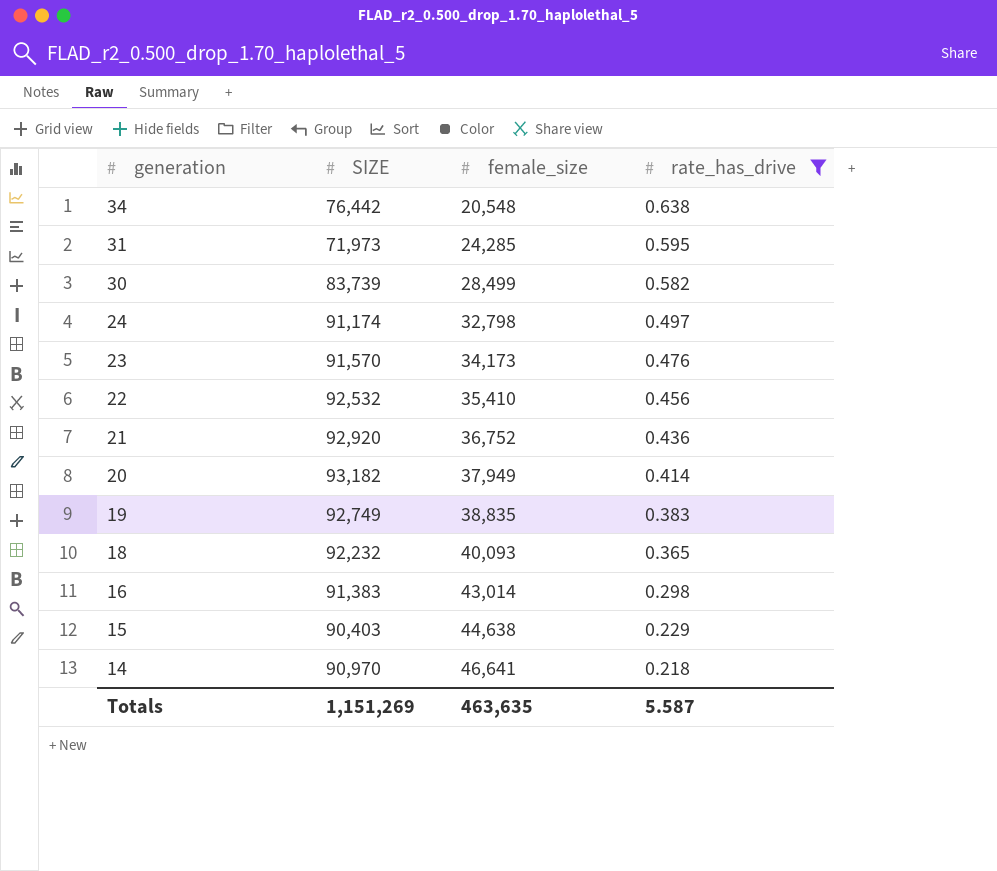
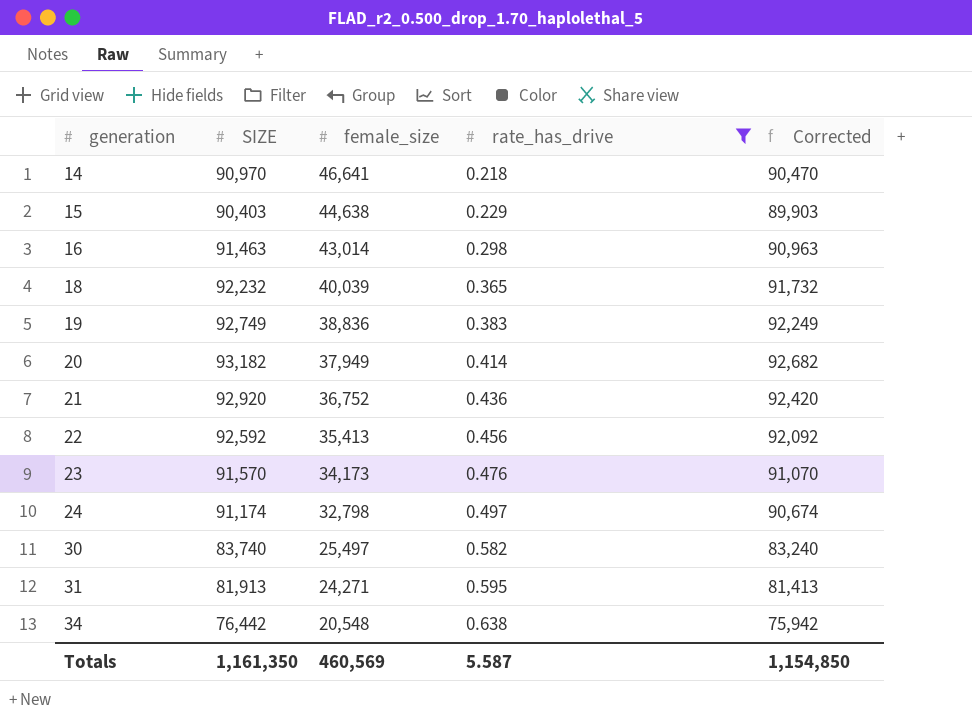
row order: generation descending -> generation ascending
column Corrected | formula: none -> [SIZE] - 500
16 | SIZE: 91,383 -> 91,463
18 | female_size: 40,093 -> 40,039
19 | female_size: 38,835 -> 38,836
22 | SIZE: 92,532 -> 92,592
22 | female_size: 35,410 -> 35,413
30 | SIZE: 83,739 -> 83,740
30 | female_size: 28,499 -> 25,497
31 | SIZE: 71,973 -> 81,913
31 | female_size: 24,285 -> 24,271
Totals | SIZE: 1,151,269 -> 1,161,350
Totals | female_size: 463,635 -> 460,569

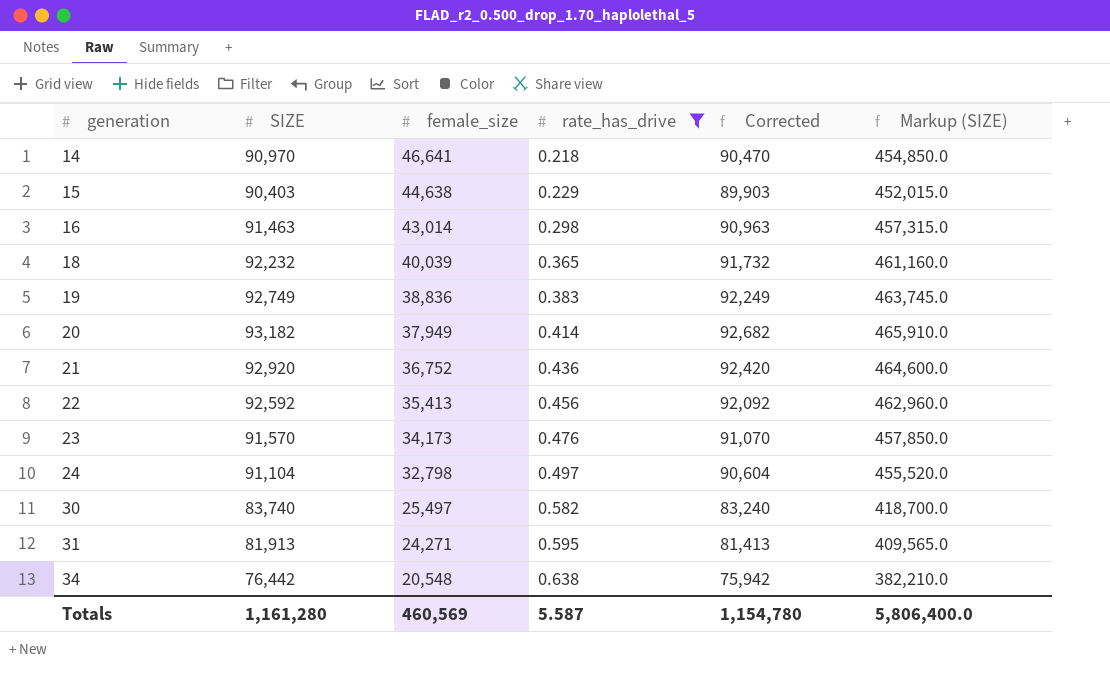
column Markup (SIZE) | formula: none -> [SIZE] * 5
24 | SIZE: 91,174 -> 91,104
24 | Corrected: 90,674 -> 90,604
Totals | SIZE: 1,161,350 -> 1,161,280
Totals | Corrected: 1,154,850 -> 1,154,780

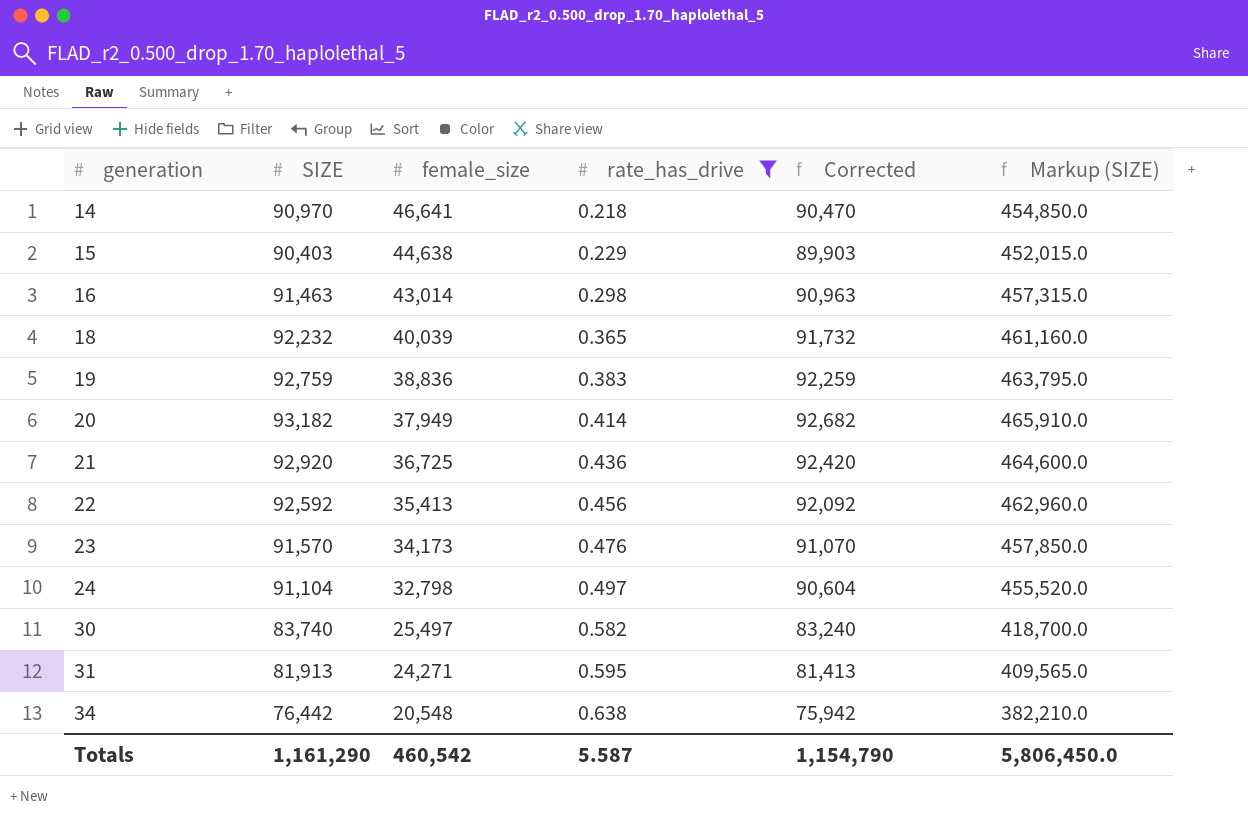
19 | SIZE: 92,749 -> 92,759
19 | Corrected: 92,249 -> 92,259
19 | Markup (SIZE): 463,745.0 -> 463,795.0
21 | female_size: 36,752 -> 36,725
Totals | SIZE: 1,161,280 -> 1,161,290
Totals | female_size: 460,569 -> 460,542
Totals | Corrected: 1,154,780 -> 1,154,790
Totals | Markup (SIZE): 5,806,400.0 -> 5,806,450.0

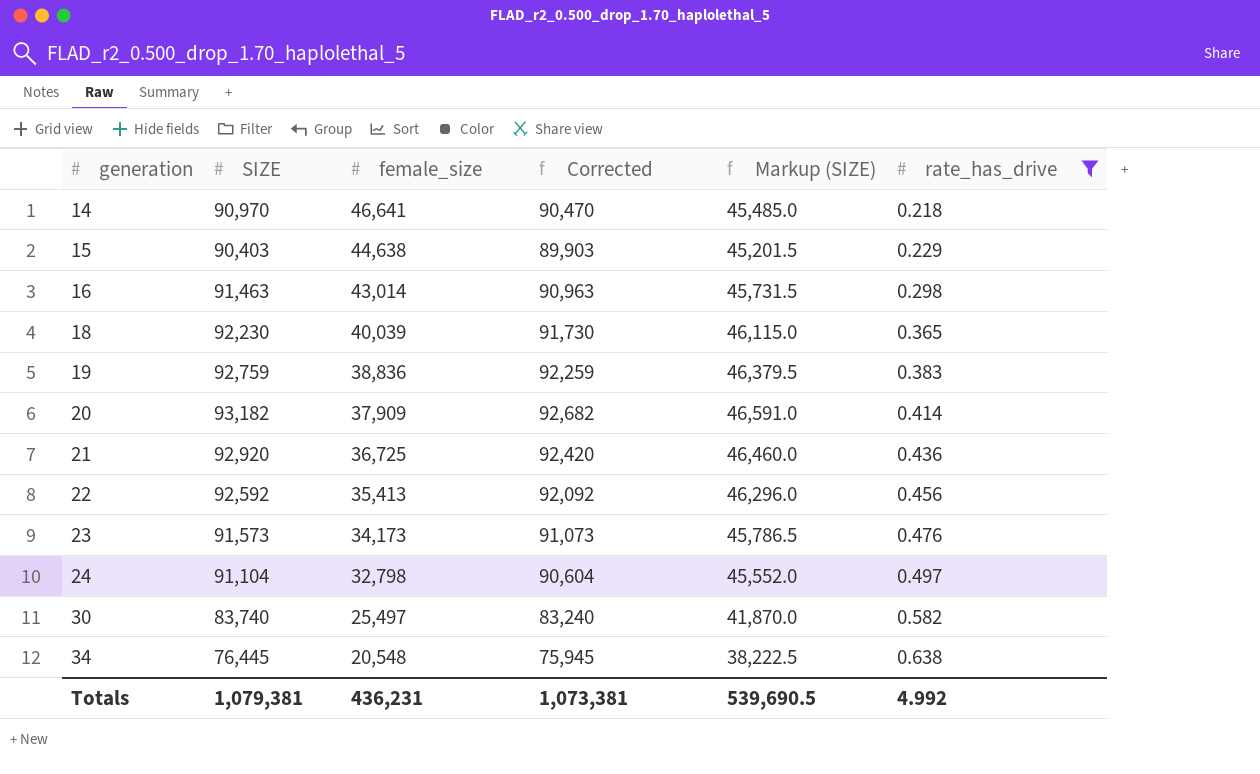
column Markup (SIZE) | formula: [SIZE] * 5 -> [SIZE] * 0.5
column rate_has_drive | position: 4 -> 6
row 31: 81,913 | 24,271 | 0.595 | 81,413 | 409,565.0 -> none
18 | SIZE: 92,232 -> 92,230
18 | Corrected: 91,732 -> 91,730
20 | female_size: 37,949 -> 37,909
23 | SIZE: 91,570 -> 91,573
23 | Corrected: 91,070 -> 91,073
34 | SIZE: 76,442 -> 76,445
34 | Corrected: 75,942 -> 75,945
Totals | SIZE: 1,161,290 -> 1,079,381
Totals | female_size: 460,542 -> 436,231
Totals | Corrected: 1,154,790 -> 1,073,381
Totals | Markup (SIZE): 5,806,450.0 -> 539,690.5
Totals | rate_has_drive: 5.587 -> 4.992

